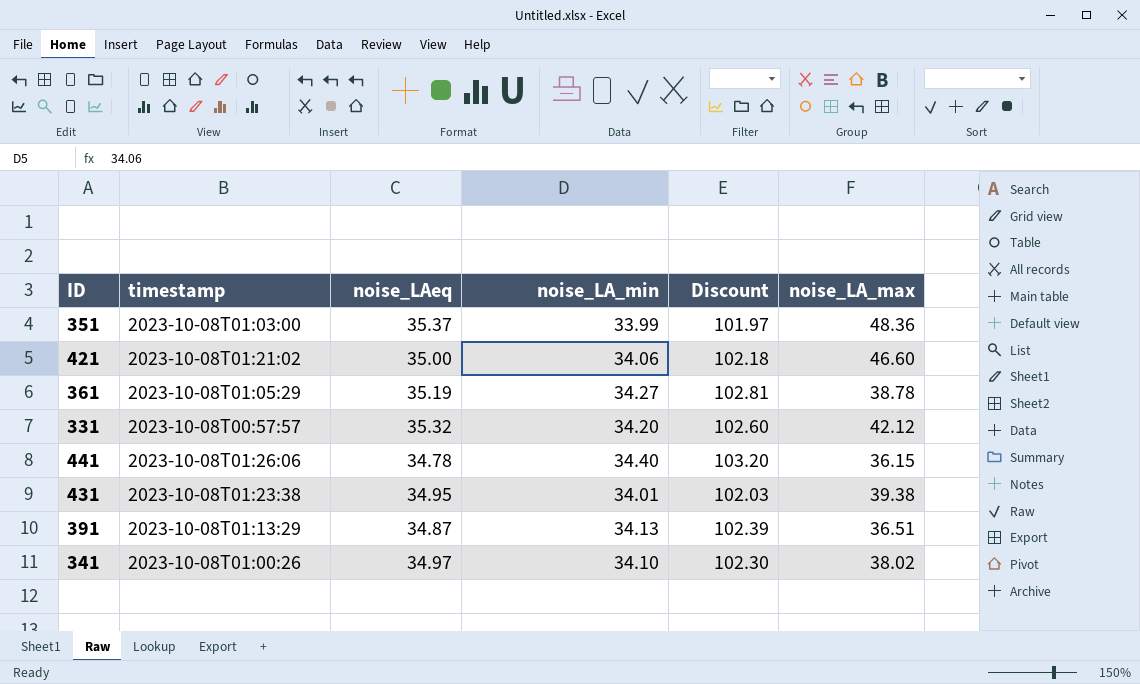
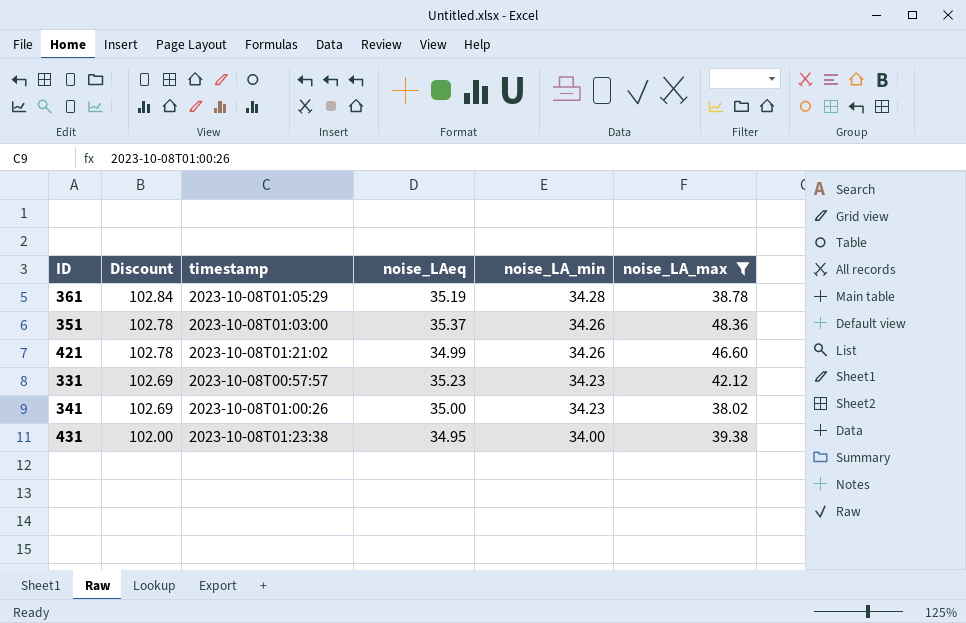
filter: none -> noise_LA_max >= 38.02
row order: none -> Discount descending
column Discount | position: 5 -> 2
361 | Discount: 102.81 -> 102.84
361 | noise_LA_min: 34.27 -> 34.28
351 | Discount: 101.97 -> 102.78
351 | noise_LA_min: 33.99 -> 34.26
421 | Discount: 102.18 -> 102.78
421 | noise_LAeq: 35.00 -> 34.99
421 | noise_LA_min: 34.06 -> 34.26
331 | Discount: 102.60 -> 102.69
331 | noise_LAeq: 35.32 -> 35.23
331 | noise_LA_min: 34.20 -> 34.23
341 | Discount: 102.30 -> 102.69
341 | noise_LAeq: 34.97 -> 35.00
341 | noise_LA_min: 34.10 -> 34.23
431 | Discount: 102.03 -> 102.00
431 | noise_LA_min: 34.01 -> 34.00

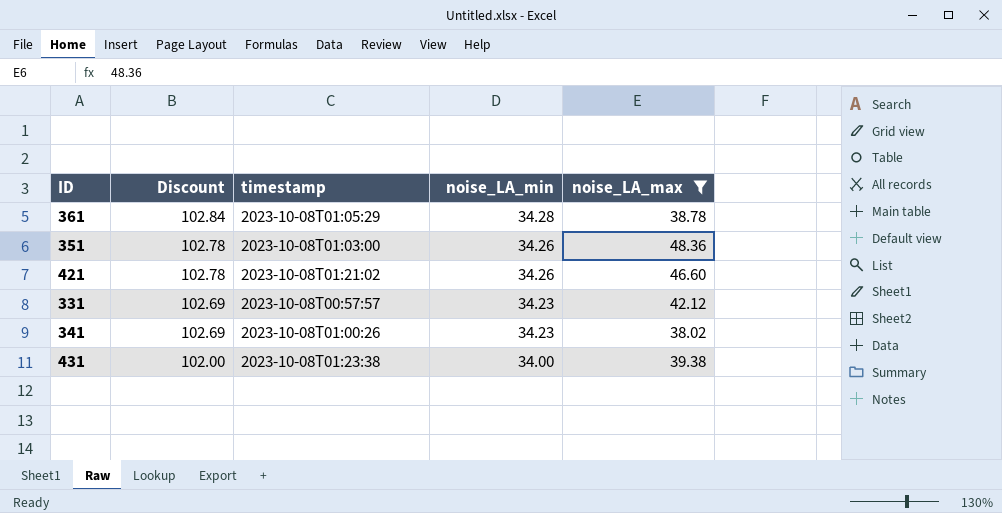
column noise_LAeq | position: 4 -> none

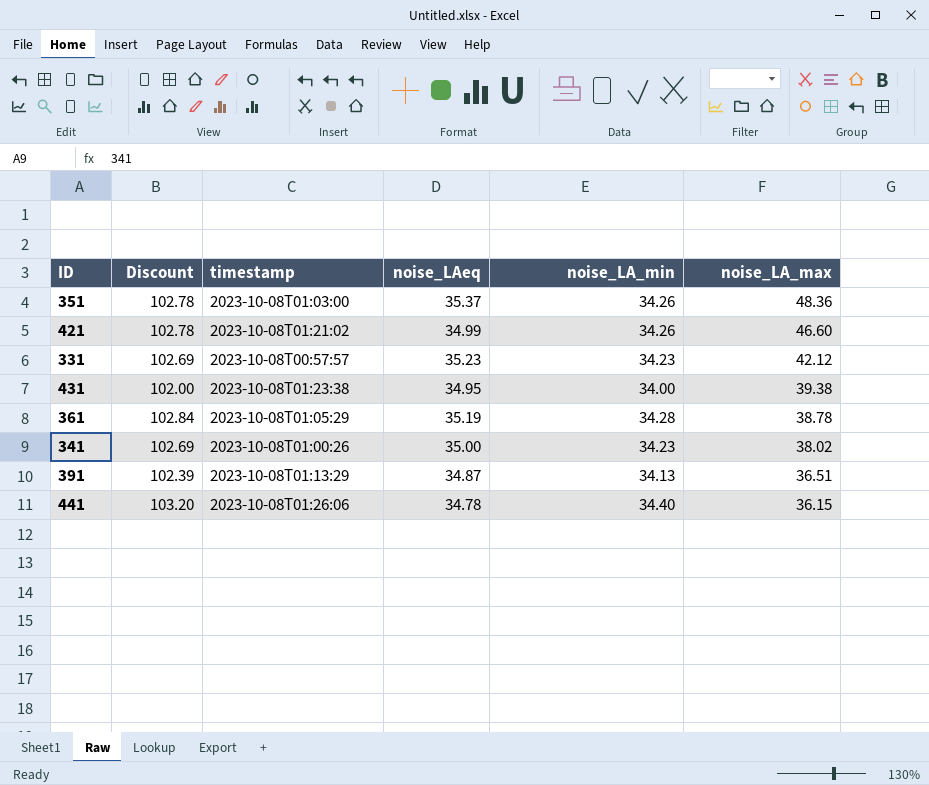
filter: noise_LA_max >= 38.02 -> none
row order: Discount descending -> noise_LA_max descending
column noise_LAeq | position: none -> 4

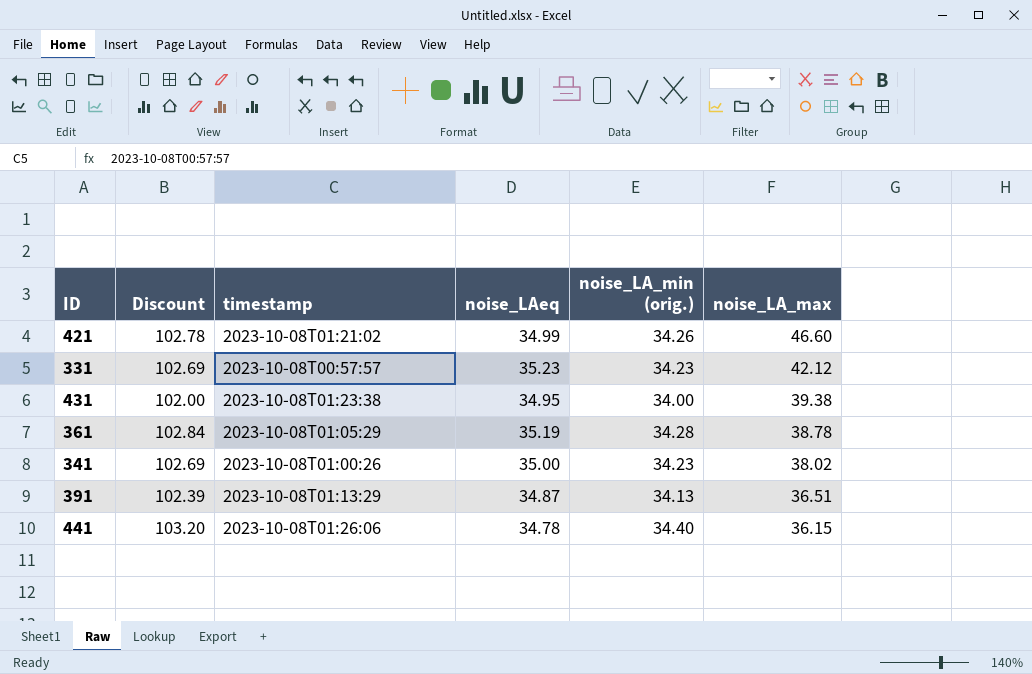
column name: noise_LA_min -> noise_LA_min (orig.)
row 351: 102.78 | 2023-10-08T01:03:00 | 35.37 | 34.26 | 48.36 -> none

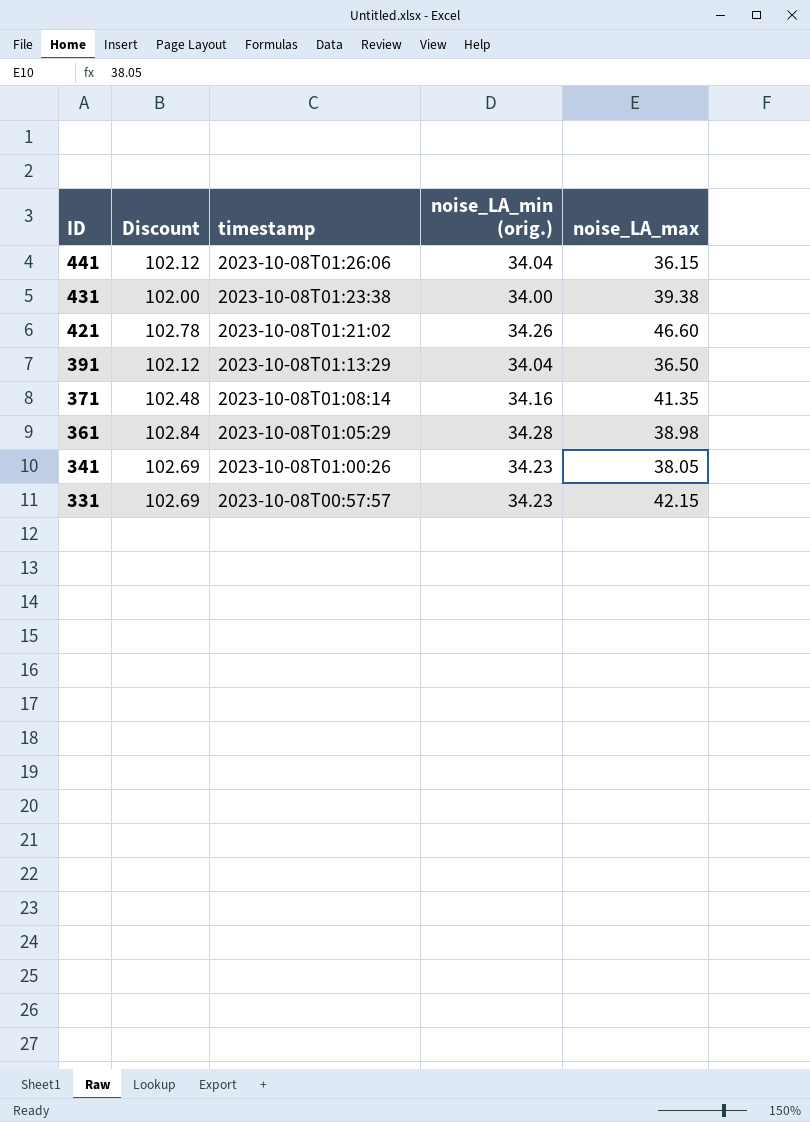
row order: noise_LA_max descending -> ID descending
column noise_LAeq | position: 4 -> none
441 | Discount: 103.20 -> 102.12
441 | noise_LA_min (orig.): 34.40 -> 34.04
391 | Discount: 102.39 -> 102.12
391 | noise_LA_min (orig.): 34.13 -> 34.04
391 | noise_LA_max: 36.51 -> 36.50
row 371: none -> 102.48 | 2023-10-08T01:08:14 | 34.16 | 41.35
361 | noise_LA_max: 38.78 -> 38.98
341 | noise_LA_max: 38.02 -> 38.05
331 | noise_LA_max: 42.12 -> 42.15

